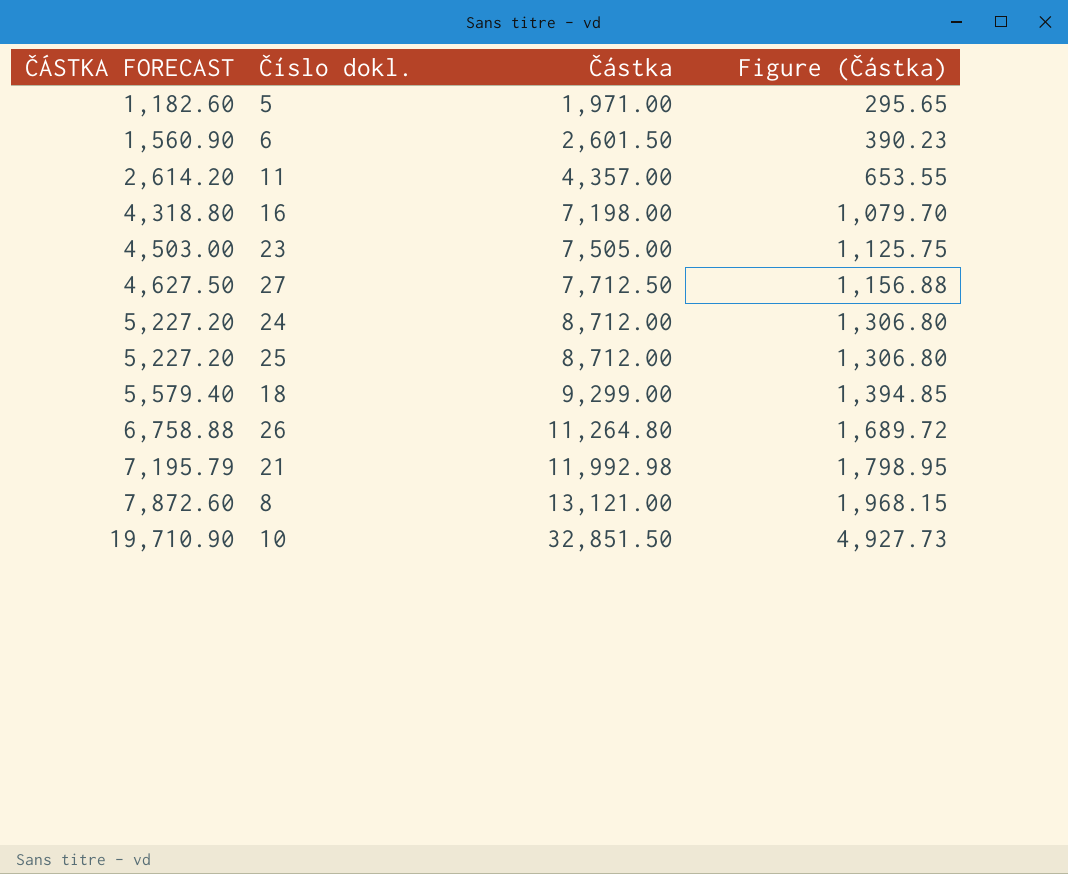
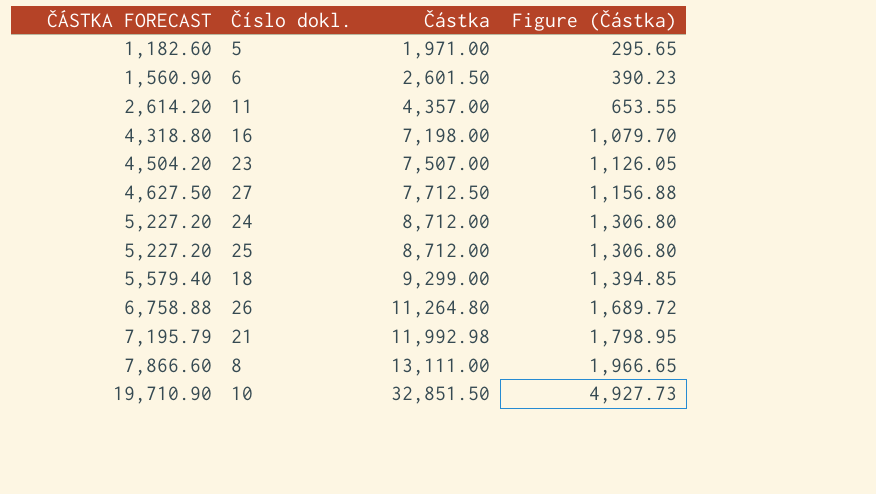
23 | ČÁSTKA FORECAST: 4,503.00 -> 4,504.20
23 | Částka: 7,505.00 -> 7,507.00
23 | Figure (Částka): 1,125.75 -> 1,126.05
8 | ČÁSTKA FORECAST: 7,872.60 -> 7,866.60
8 | Částka: 13,121.00 -> 13,111.00
8 | Figure (Částka): 1,968.15 -> 1,966.65

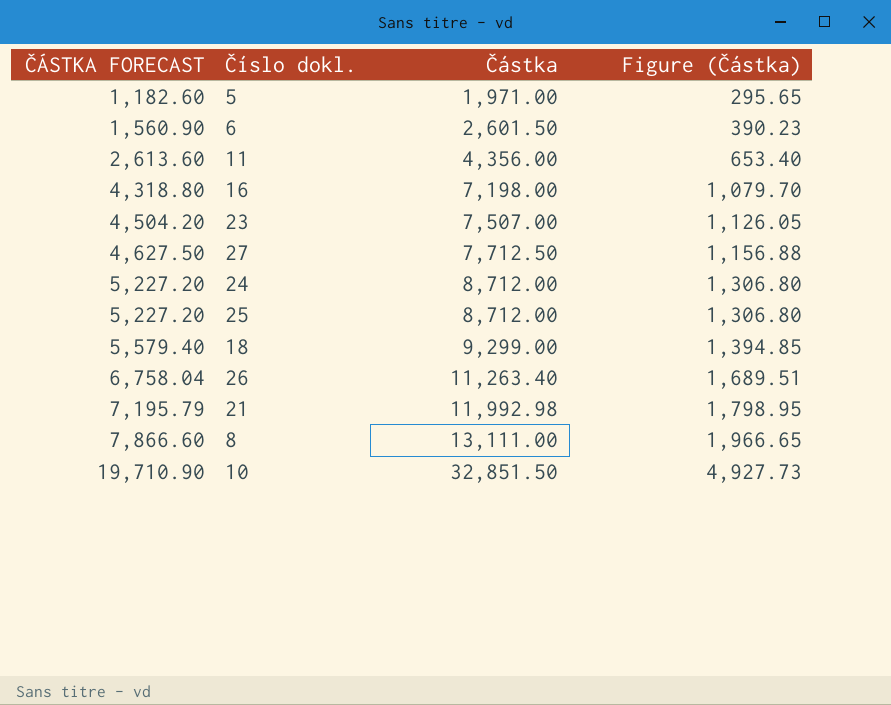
11 | ČÁSTKA FORECAST: 2,614.20 -> 2,613.60
11 | Částka: 4,357.00 -> 4,356.00
11 | Figure (Částka): 653.55 -> 653.40
26 | ČÁSTKA FORECAST: 6,758.88 -> 6,758.04
26 | Částka: 11,264.80 -> 11,263.40
26 | Figure (Částka): 1,689.72 -> 1,689.51

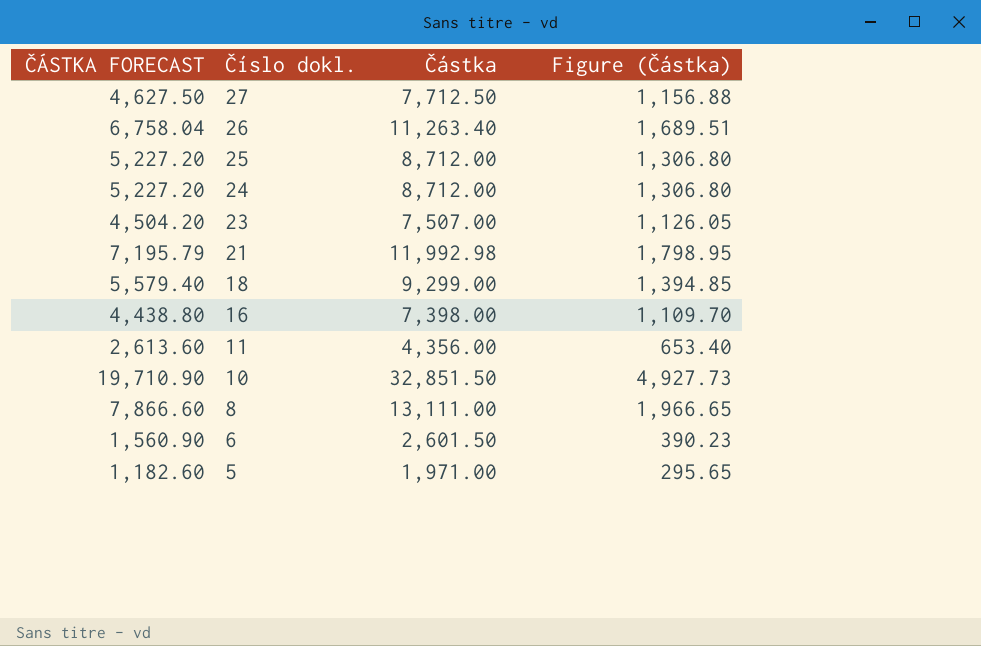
row order: ČÁSTKA FORECAST ascending -> Číslo dokl. descending
16 | ČÁSTKA FORECAST: 4,318.80 -> 4,438.80
16 | Částka: 7,198.00 -> 7,398.00
16 | Figure (Částka): 1,079.70 -> 1,109.70

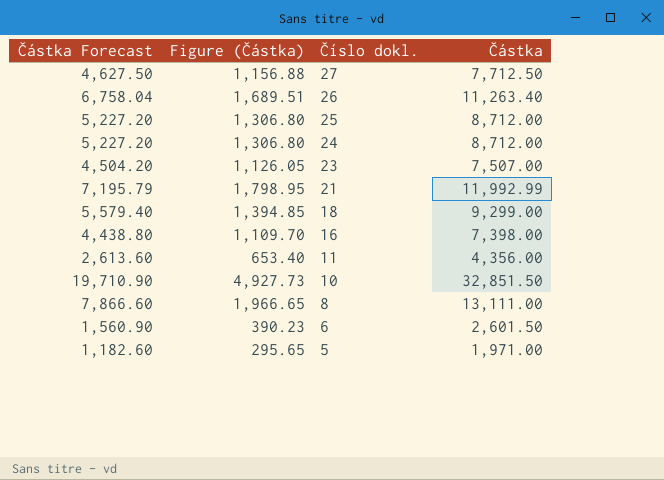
column name: ČÁSTKA FORECAST -> Částka Forecast
column Figure (Částka) | position: 4 -> 2
21 | Částka: 11,992.98 -> 11,992.99

